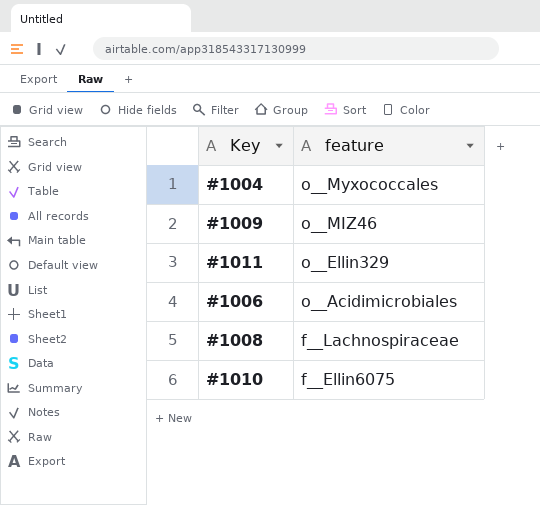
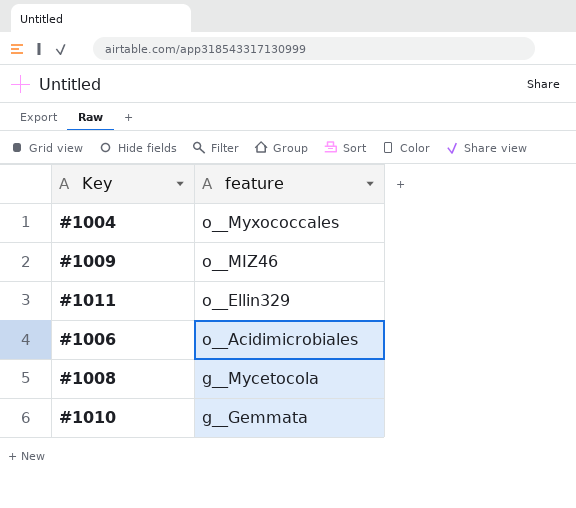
#1008 | feature: f__Lachnospiraceae -> g__Mycetocola
#1010 | feature: f__Ellin6075 -> g__Gemmata

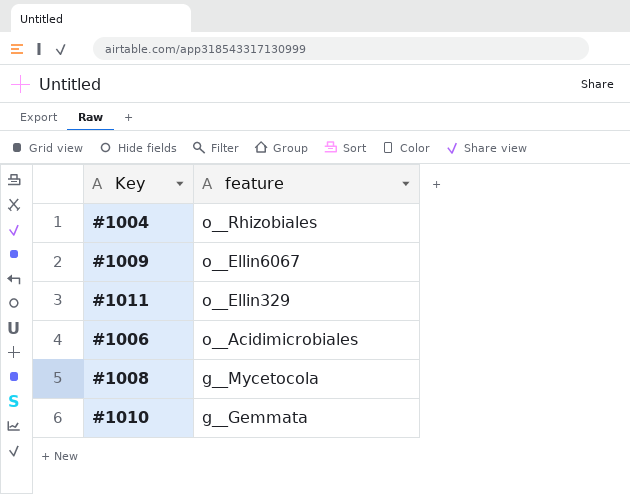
#1004 | feature: o__Myxococcales -> o__Rhizobiales
#1009 | feature: o__MIZ46 -> o__Ellin6067

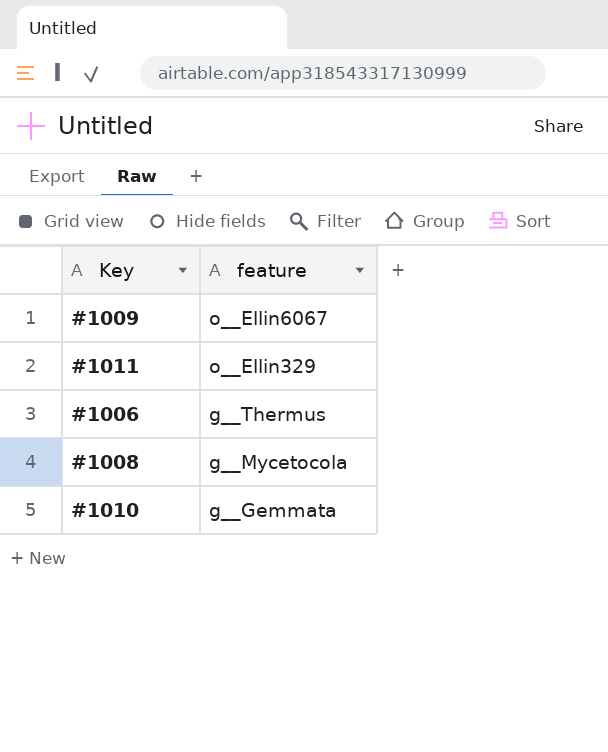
row #1004: o__Rhizobiales -> none
#1006 | feature: o__Acidimicrobiales -> g__Thermus

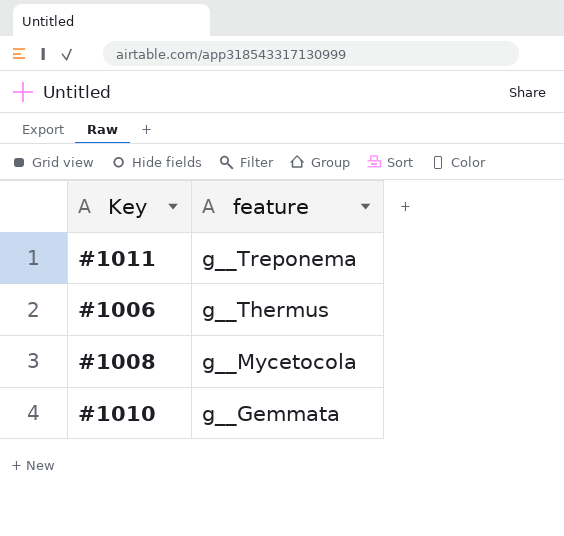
row #1009: o__Ellin6067 -> none
#1011 | feature: o__Ellin329 -> g__Treponema

